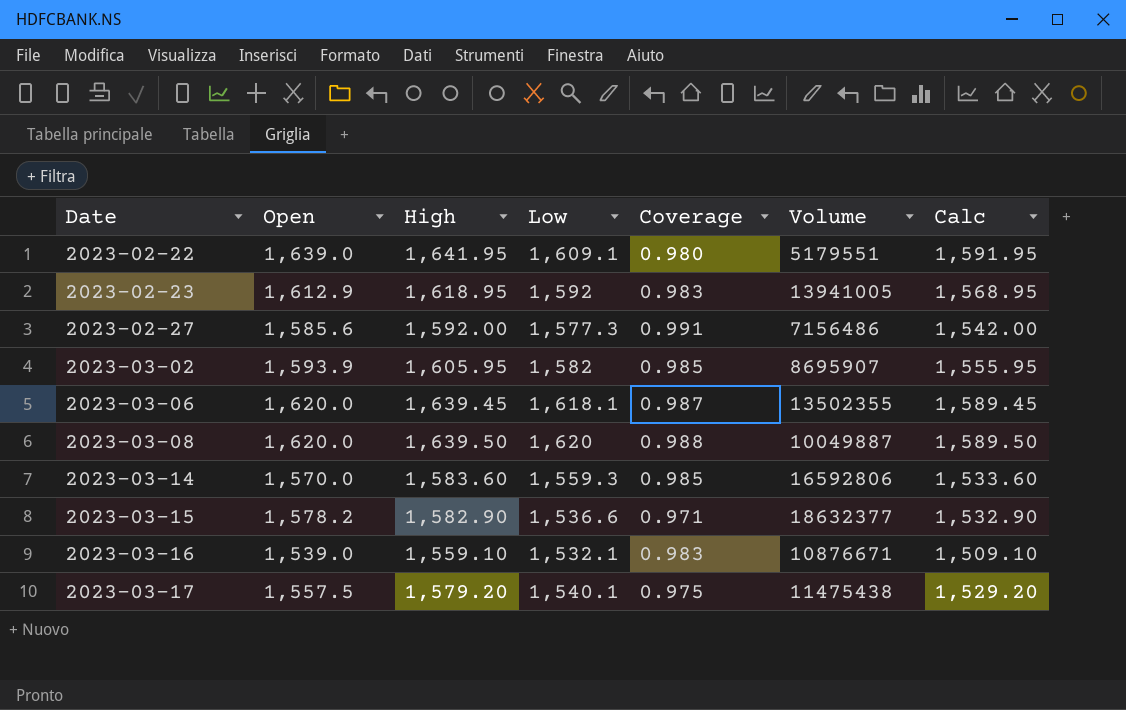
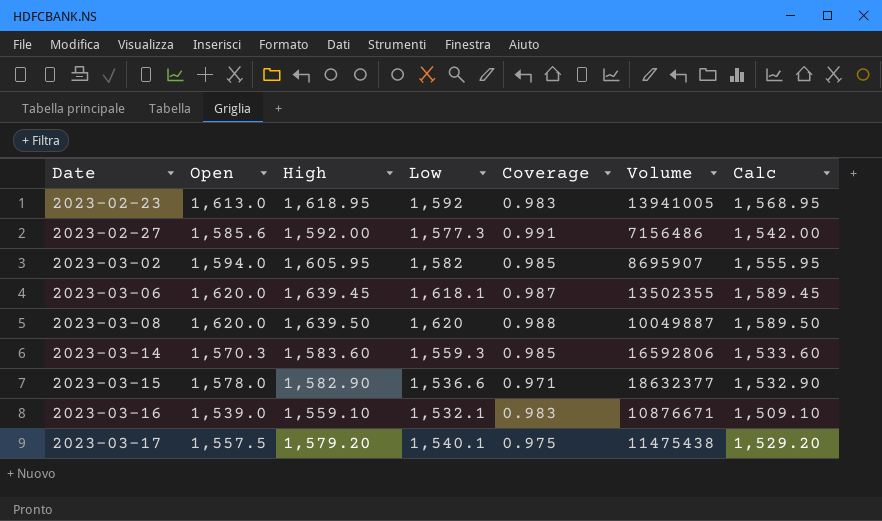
row 2023-02-22: 1,639.0 | 1,641.95 | 1,609.1 | 0.980 | 5179551 | 1,591.95 -> none
2023-02-23 | Open: 1,612.9 -> 1,613.0
2023-03-02 | Open: 1,593.9 -> 1,594.0
2023-03-14 | Open: 1,570.0 -> 1,570.3
2023-03-15 | Open: 1,578.2 -> 1,578.0

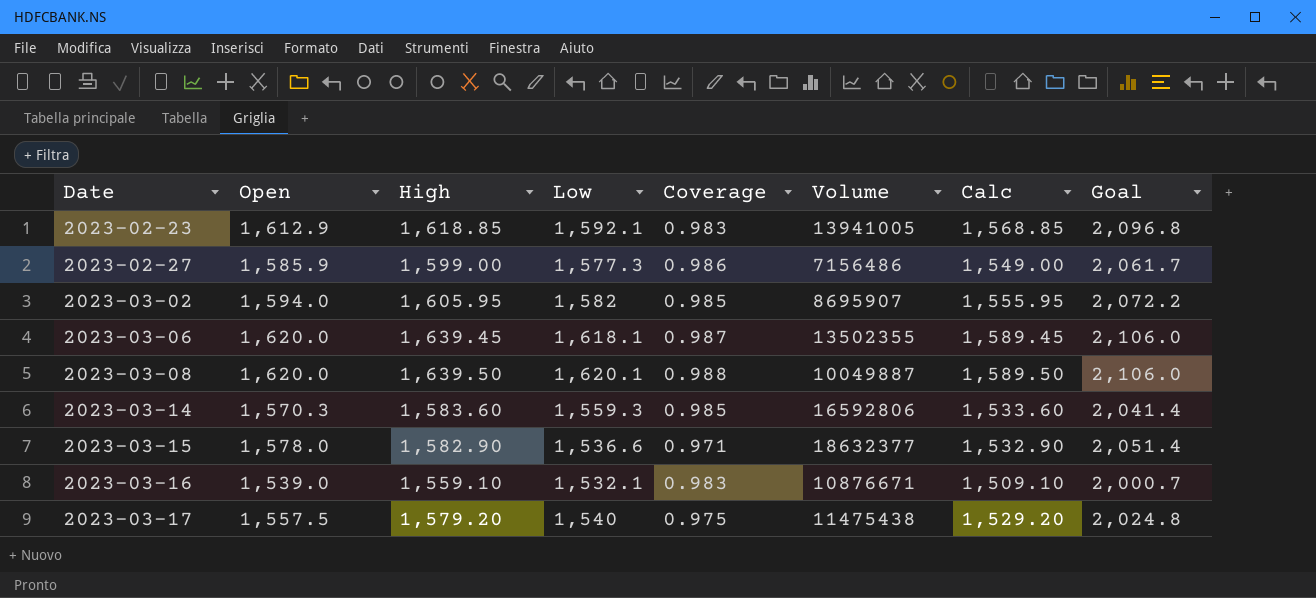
column Goal | formula: none -> [Open] * 1.3
2023-02-23 | Open: 1,613.0 -> 1,612.9
2023-02-23 | High: 1,618.95 -> 1,618.85
2023-02-23 | Low: 1,592 -> 1,592.1
2023-02-23 | Calc: 1,568.95 -> 1,568.85
2023-02-27 | Open: 1,585.6 -> 1,585.9
2023-02-27 | High: 1,592.00 -> 1,599.00
2023-02-27 | Coverage: 0.991 -> 0.986
2023-02-27 | Calc: 1,542.00 -> 1,549.00
2023-03-08 | Low: 1,620 -> 1,620.1
2023-03-17 | Low: 1,540.1 -> 1,540

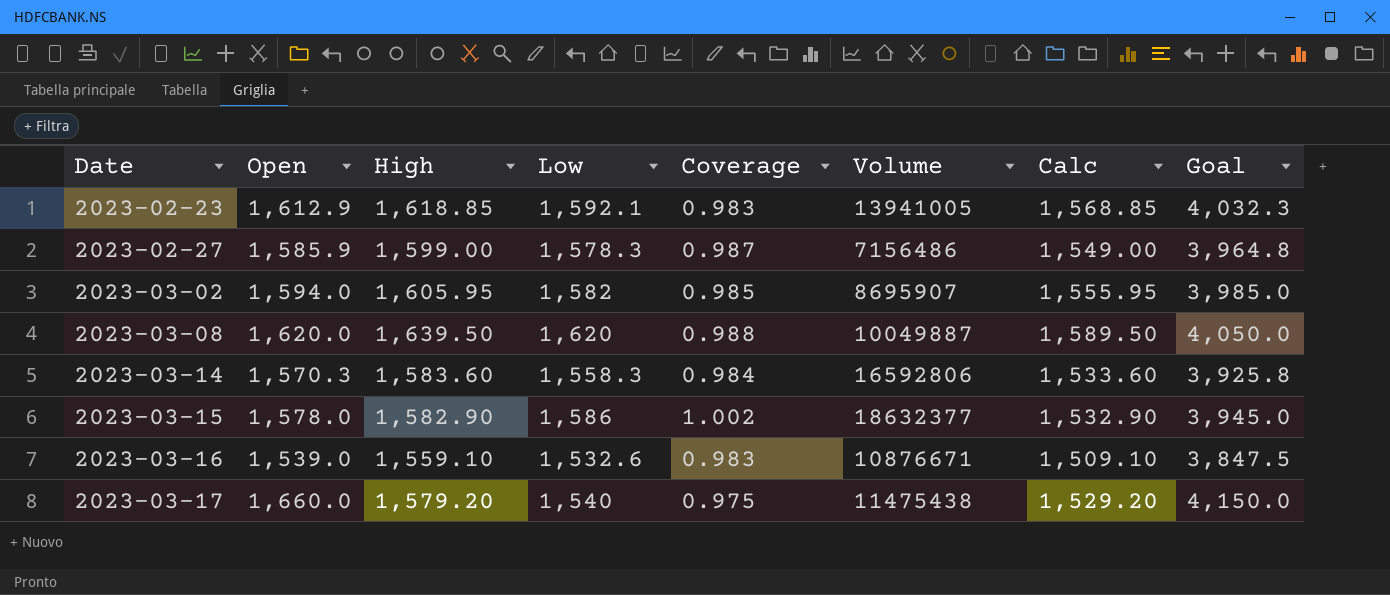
column Goal | formula: [Open] * 1.3 -> [Open] * 2.5
row 2023-03-06: 1,620.0 | 1,639.45 | 1,618.1 | 0.987 | 13502355 | 1,589.45 | 2,106.0 -> none
2023-02-27 | Low: 1,577.3 -> 1,578.3
2023-02-27 | Coverage: 0.986 -> 0.987
2023-03-08 | Low: 1,620.1 -> 1,620
2023-03-14 | Low: 1,559.3 -> 1,558.3
2023-03-14 | Coverage: 0.985 -> 0.984
2023-03-15 | Low: 1,536.6 -> 1,586
2023-03-15 | Coverage: 0.971 -> 1.002
2023-03-16 | Low: 1,532.1 -> 1,532.6
2023-03-17 | Open: 1,557.5 -> 1,660.0

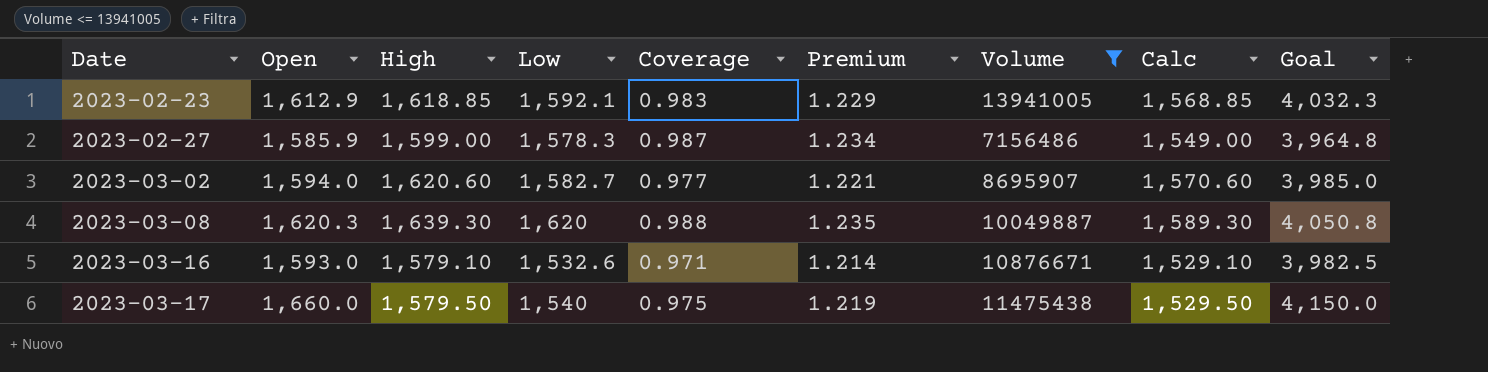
filter: none -> Volume <= 13941005
column Premium | formula: none -> [Coverage] * 1.25
2023-03-02 | High: 1,605.95 -> 1,620.60
2023-03-02 | Low: 1,582 -> 1,582.7
2023-03-02 | Coverage: 0.985 -> 0.977
2023-03-02 | Calc: 1,555.95 -> 1,570.60
2023-03-08 | Open: 1,620.0 -> 1,620.3
2023-03-08 | High: 1,639.50 -> 1,639.30
2023-03-08 | Calc: 1,589.50 -> 1,589.30
2023-03-08 | Goal: 4,050.0 -> 4,050.8
2023-03-16 | Open: 1,539.0 -> 1,593.0
2023-03-16 | High: 1,559.10 -> 1,579.10
2023-03-16 | Coverage: 0.983 -> 0.971
2023-03-16 | Calc: 1,509.10 -> 1,529.10
2023-03-16 | Goal: 3,847.5 -> 3,982.5
2023-03-17 | High: 1,579.20 -> 1,579.50
2023-03-17 | Calc: 1,529.20 -> 1,529.50

